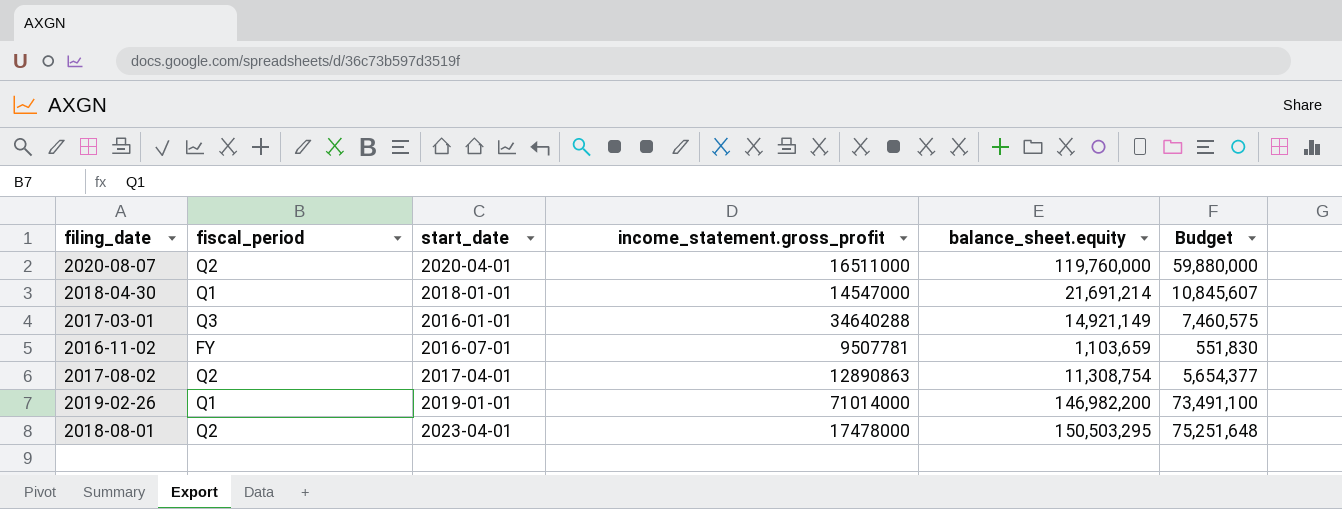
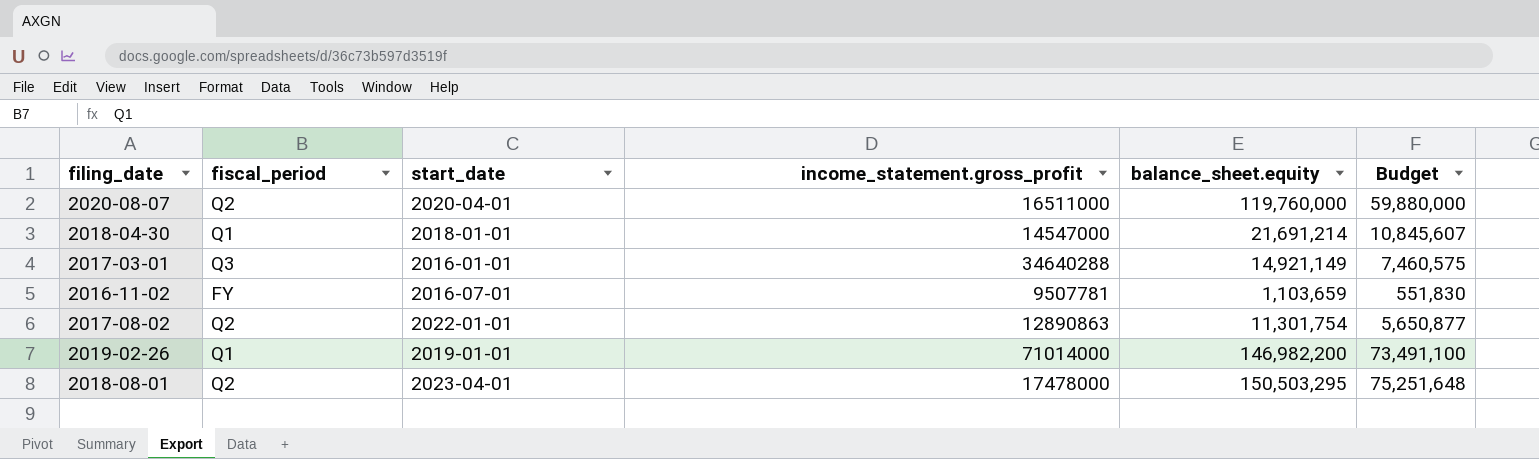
2017-08-02 | start_date: 2017-04-01 -> 2022-01-01
2017-08-02 | balance_sheet.equity: 11,308,754 -> 11,301,754
2017-08-02 | Budget: 5,654,377 -> 5,650,877

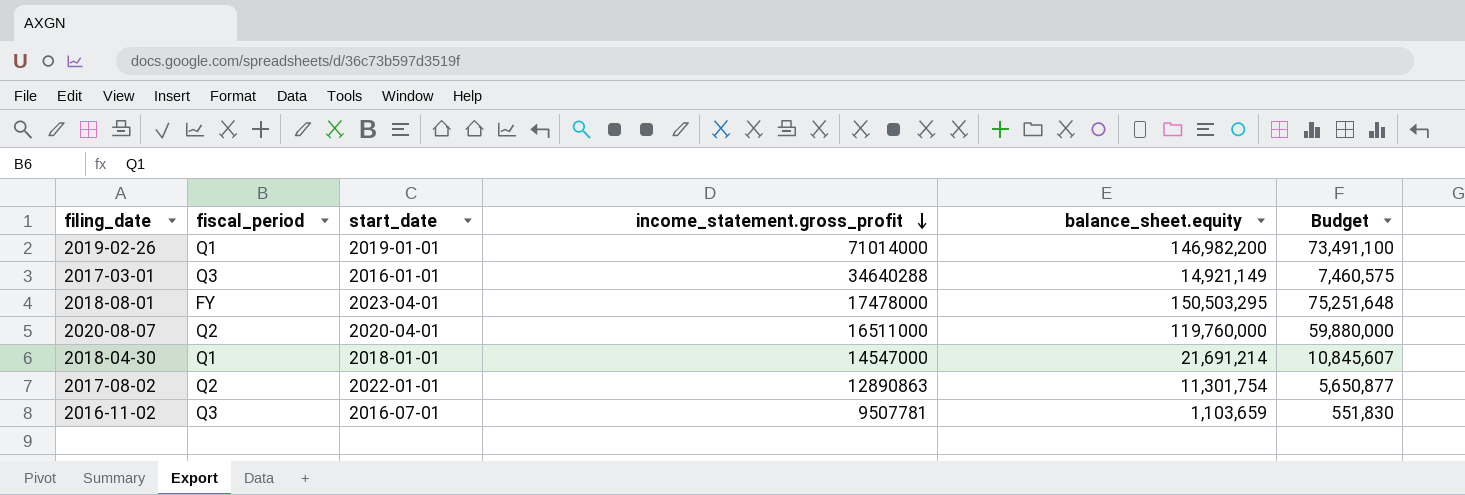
row order: none -> income_statement.gross_profit descending
2018-08-01 | fiscal_period: Q2 -> FY
2016-11-02 | fiscal_period: FY -> Q3

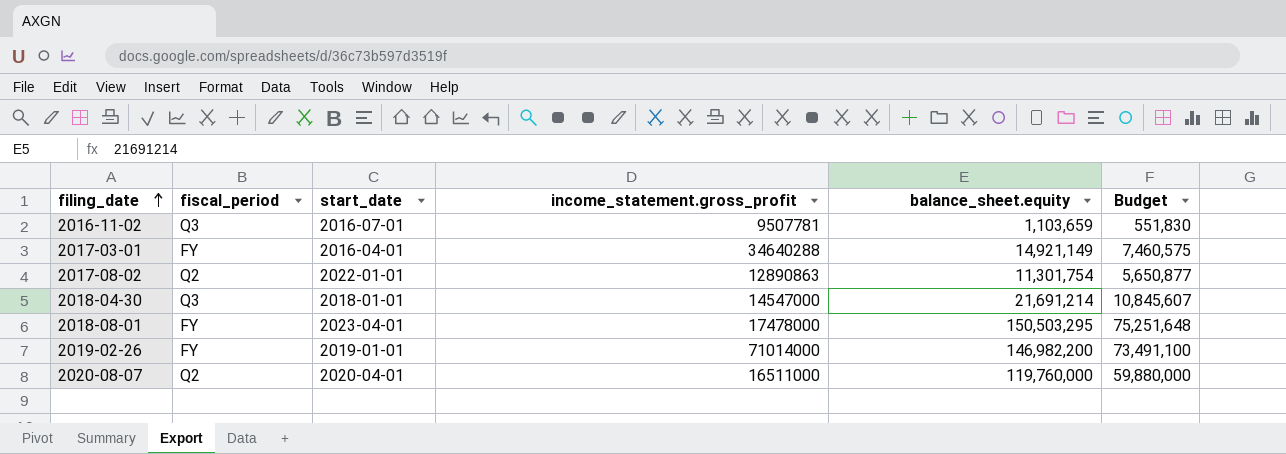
row order: income_statement.gross_profit descending -> filing_date ascending
2017-03-01 | fiscal_period: Q3 -> FY
2017-03-01 | start_date: 2016-01-01 -> 2016-04-01
2018-04-30 | fiscal_period: Q1 -> Q3
2019-02-26 | fiscal_period: Q1 -> FY

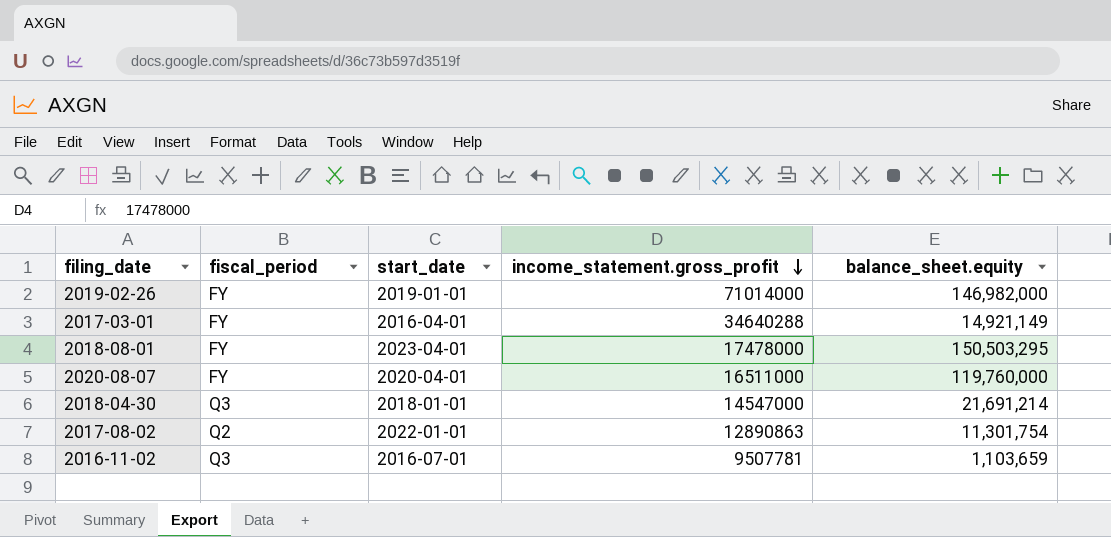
row order: filing_date ascending -> income_statement.gross_profit descending
column Budget | formula: [balance_sheet.equity] * 0.5 -> none
2019-02-26 | balance_sheet.equity: 146,982,200 -> 146,982,000
2020-08-07 | fiscal_period: Q2 -> FY

